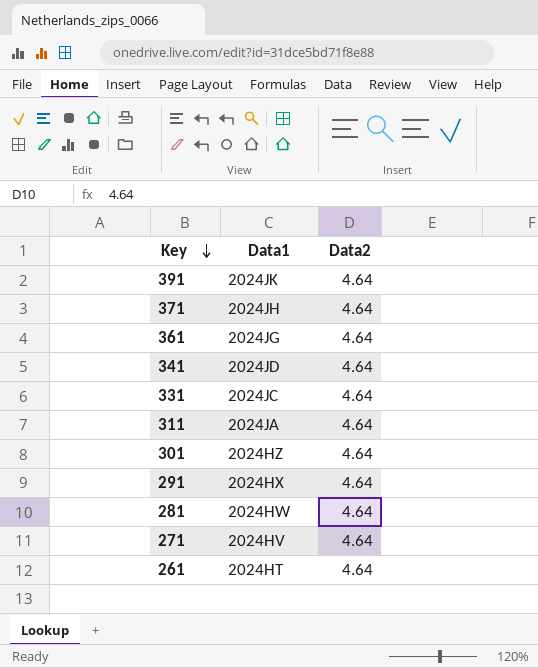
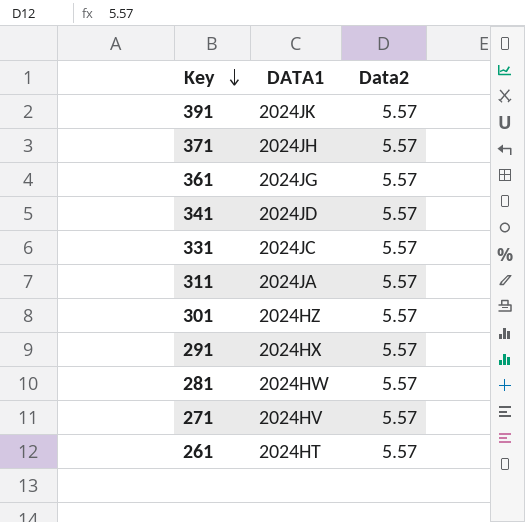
column name: Data1 -> DATA1
391 | Data2: 4.64 -> 5.57
371 | Data2: 4.64 -> 5.57
361 | Data2: 4.64 -> 5.57
341 | Data2: 4.64 -> 5.57
331 | Data2: 4.64 -> 5.57
311 | Data2: 4.64 -> 5.57
301 | Data2: 4.64 -> 5.57
291 | Data2: 4.64 -> 5.57
281 | Data2: 4.64 -> 5.57
271 | Data2: 4.64 -> 5.57
261 | Data2: 4.64 -> 5.57

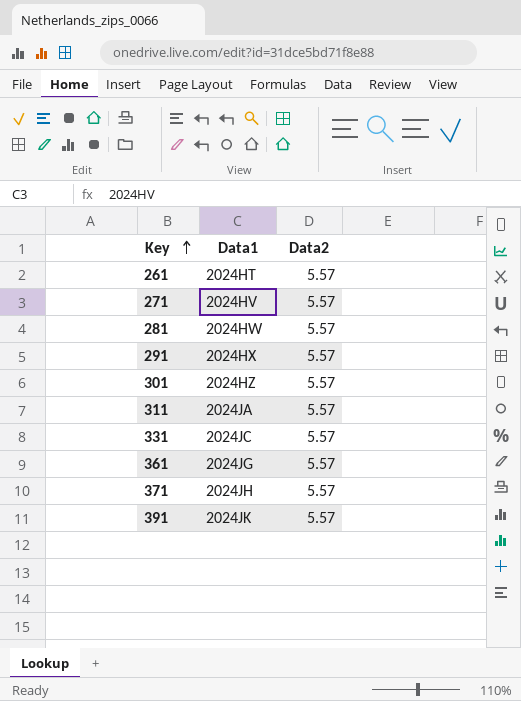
row order: Key descending -> Key ascending
column name: DATA1 -> Data1
row 341: 2024JD | 5.57 -> none

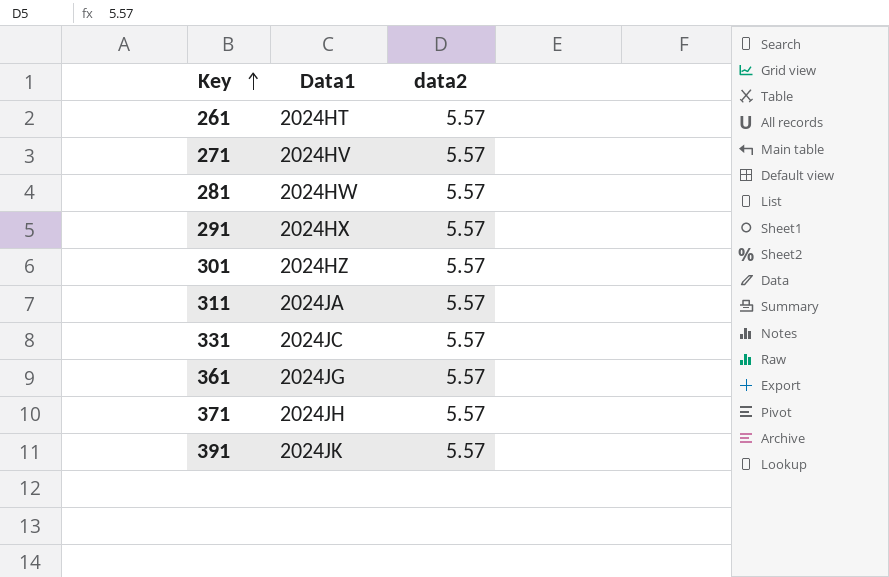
column name: Data2 -> data2

